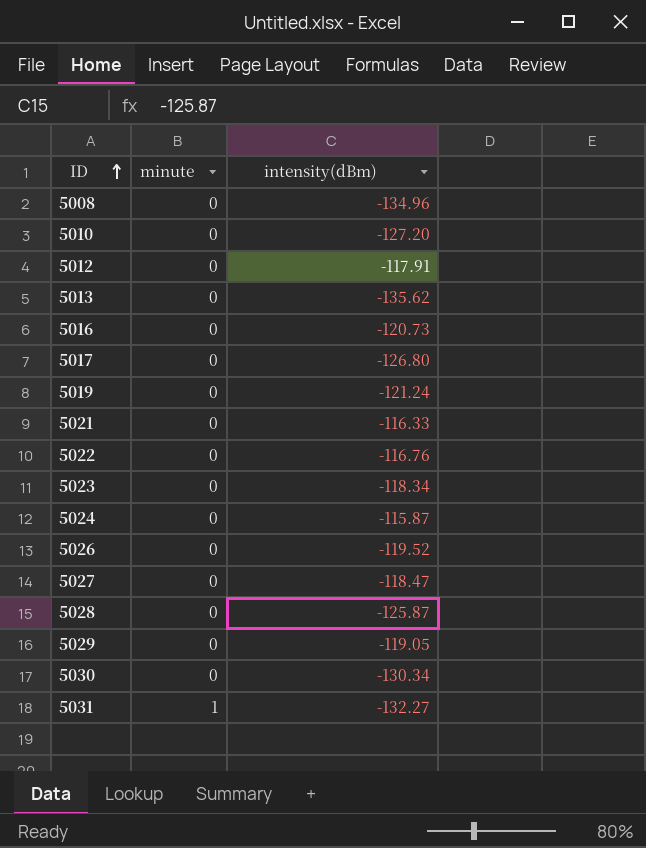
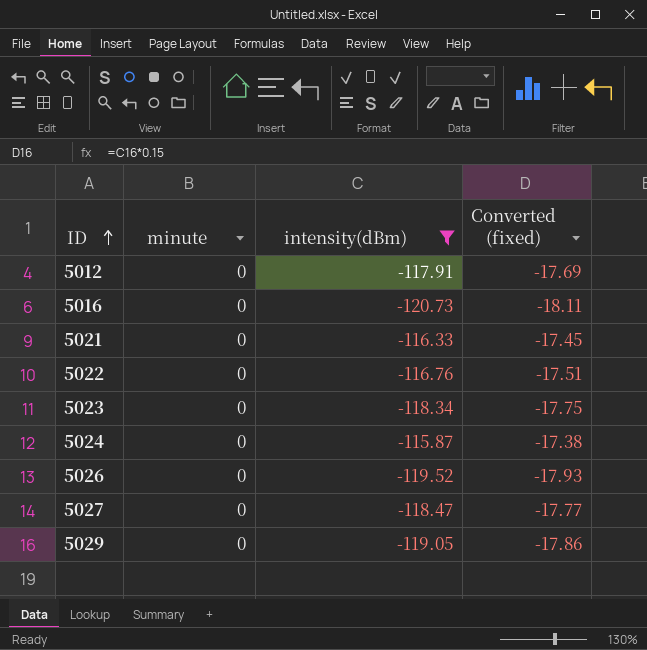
filter: none -> intensity(dBm) >= -120.73
column Converted (fixed) | formula: none -> [intensity(dBm)] * 0.15

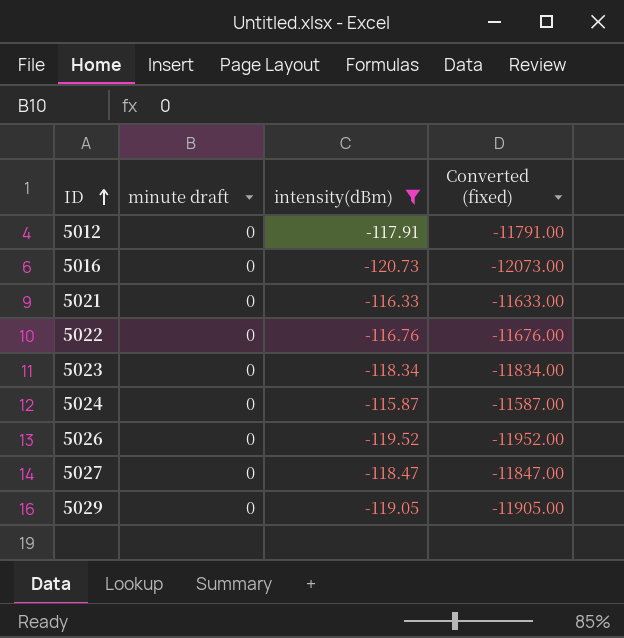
column name: minute -> minute draft
column Converted (fixed) | formula: [intensity(dBm)] * 0.15 -> [intensity(dBm)] * 100

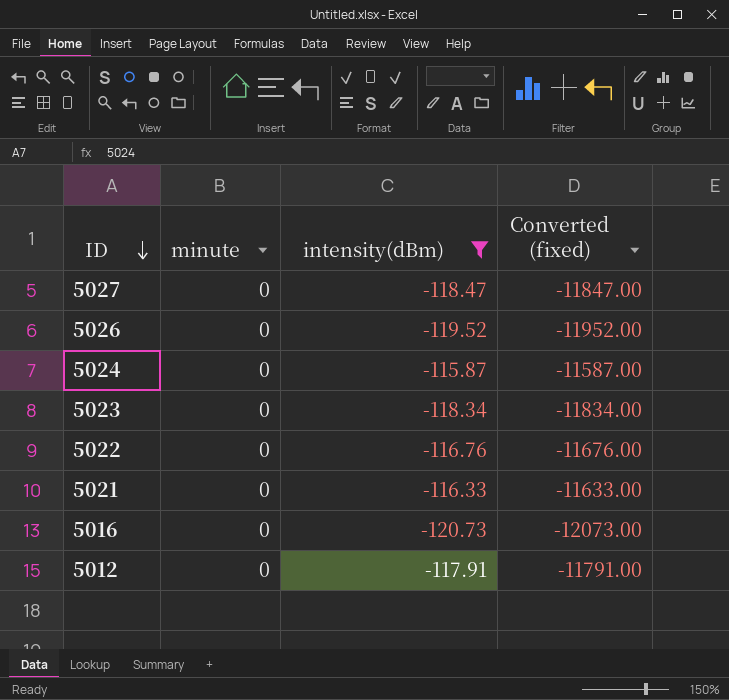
row order: ID ascending -> ID descending
column name: minute draft -> minute
row 5029: 0 | -119.05 | -11905.00 -> none

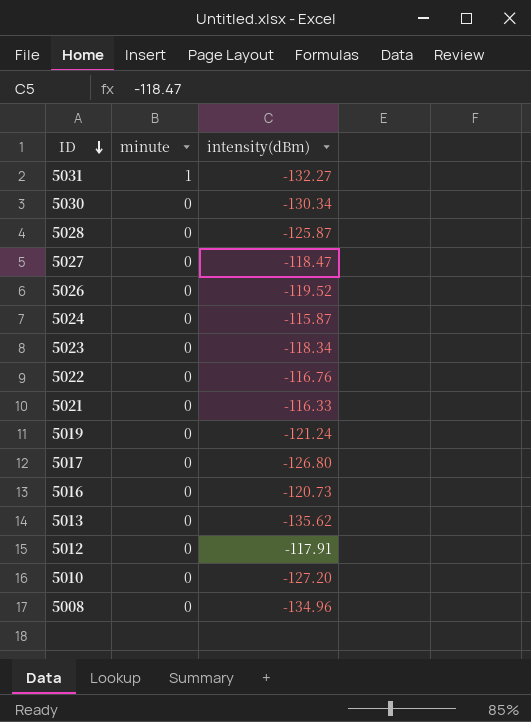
filter: intensity(dBm) >= -120.73 -> none
column Converted (fixed) | formula: [intensity(dBm)] * 100 -> none

